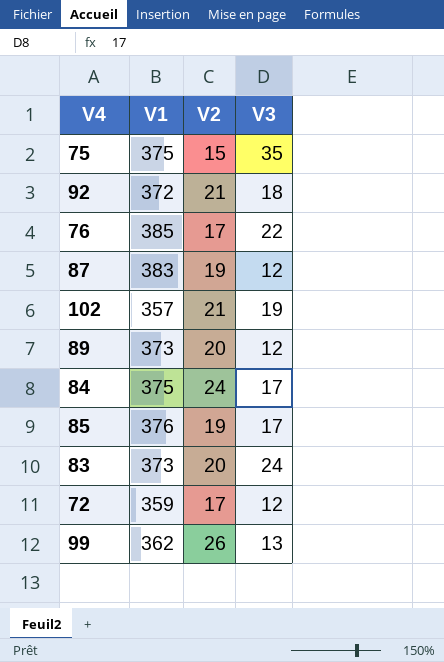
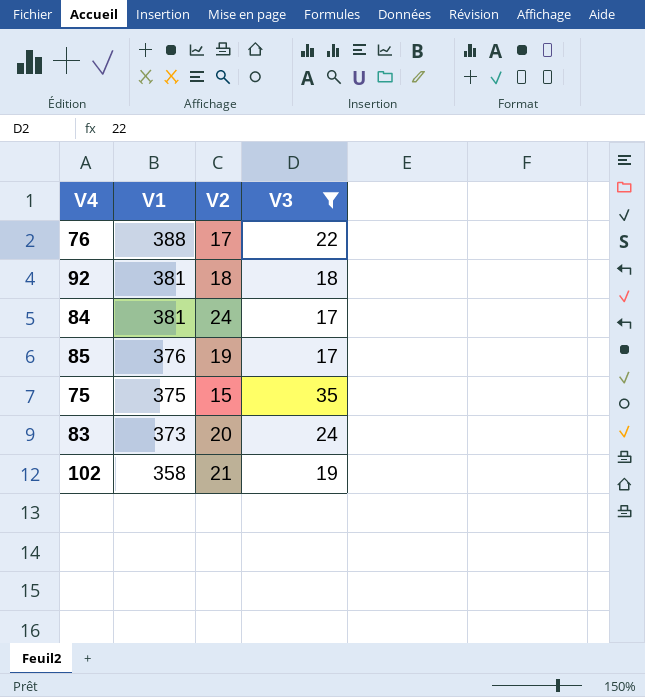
filter: none -> V3 >= 17
row order: none -> V1 descending
76 | V1: 385 -> 388
92 | V1: 372 -> 381
92 | V2: 21 -> 18
84 | V1: 375 -> 381
102 | V1: 357 -> 358

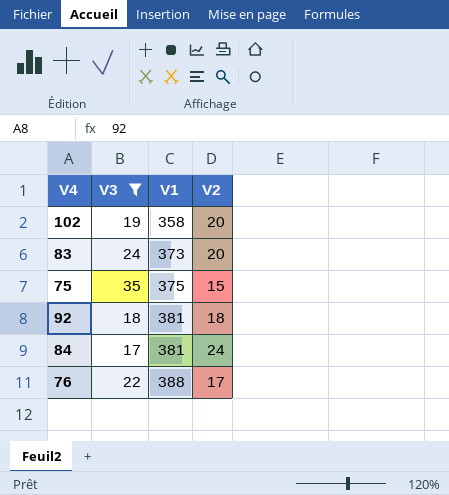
row order: V1 descending -> V1 ascending
column V3 | position: 4 -> 2
row 85: 376 | 19 | 17 -> none
102 | V2: 21 -> 20

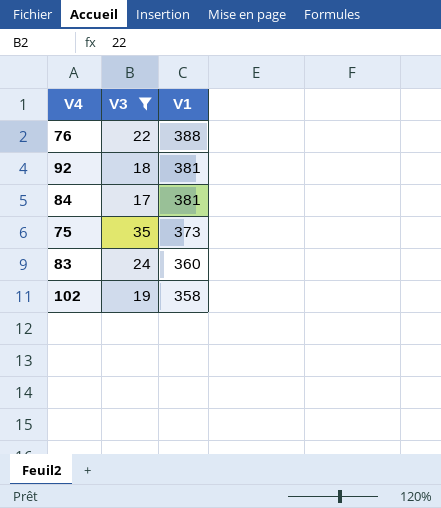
row order: V1 ascending -> V1 descending
column V2 | position: 4 -> none
75 | V1: 375 -> 373
83 | V1: 373 -> 360

